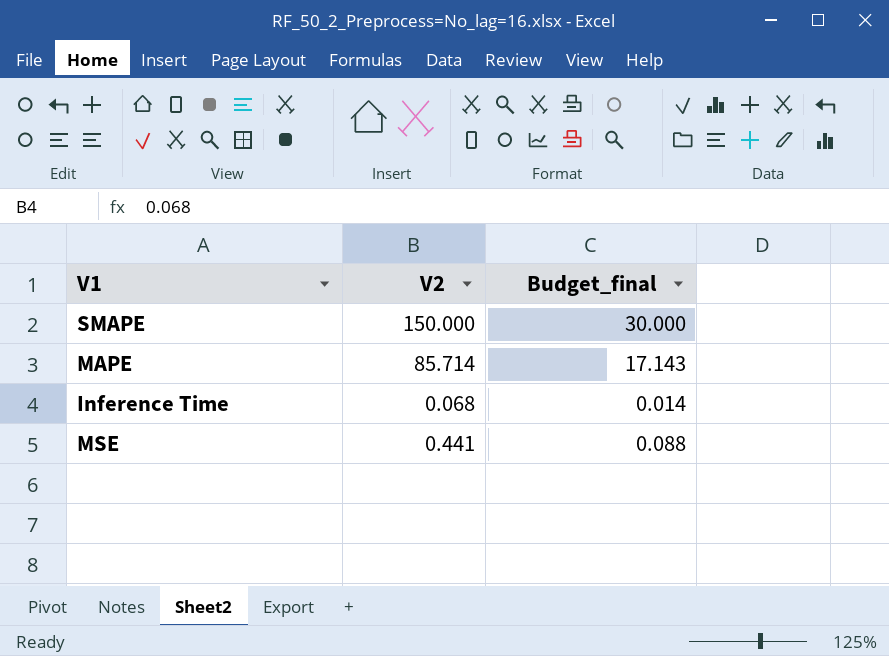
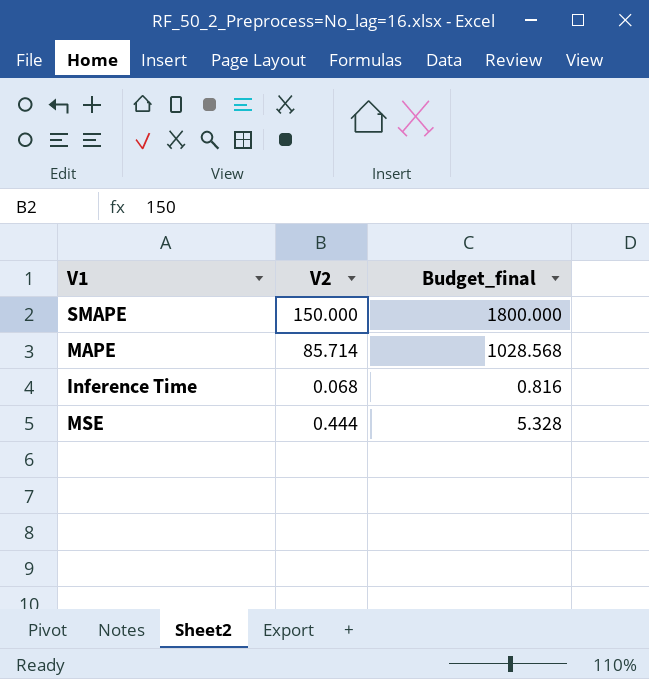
column Budget_final | formula: [V2] * 0.2 -> [V2] * 12
MSE | V2: 0.441 -> 0.444

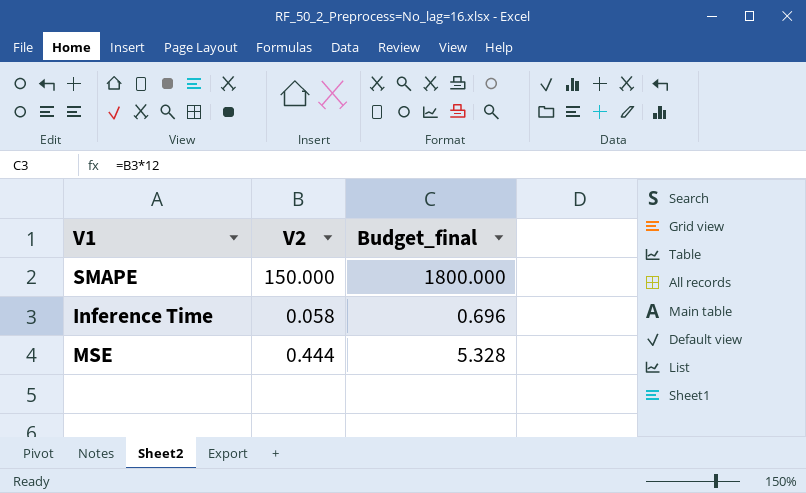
row MAPE: 85.714 | 1028.568 -> none
Inference Time | V2: 0.068 -> 0.058
Inference Time | Budget_final: 0.816 -> 0.696

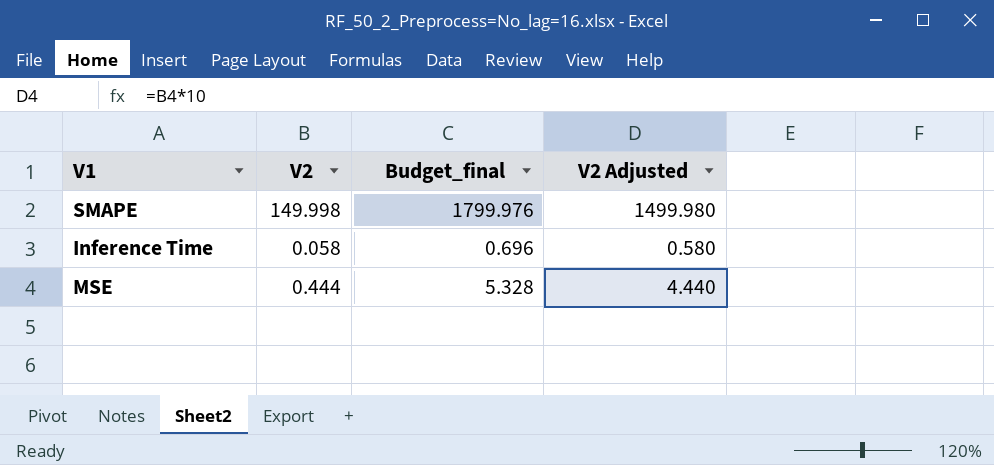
column V2 Adjusted | formula: none -> [V2] * 10
SMAPE | V2: 150.000 -> 149.998
SMAPE | Budget_final: 1800.000 -> 1799.976

